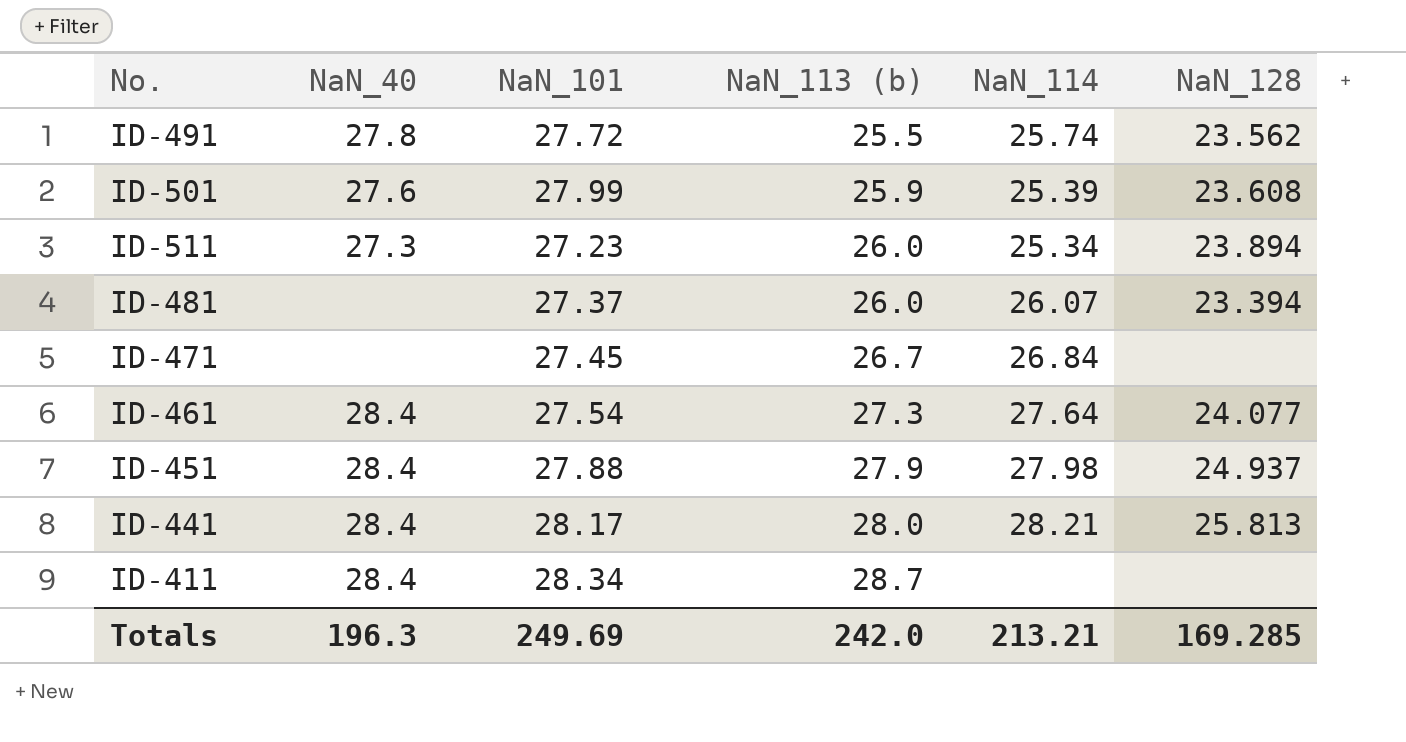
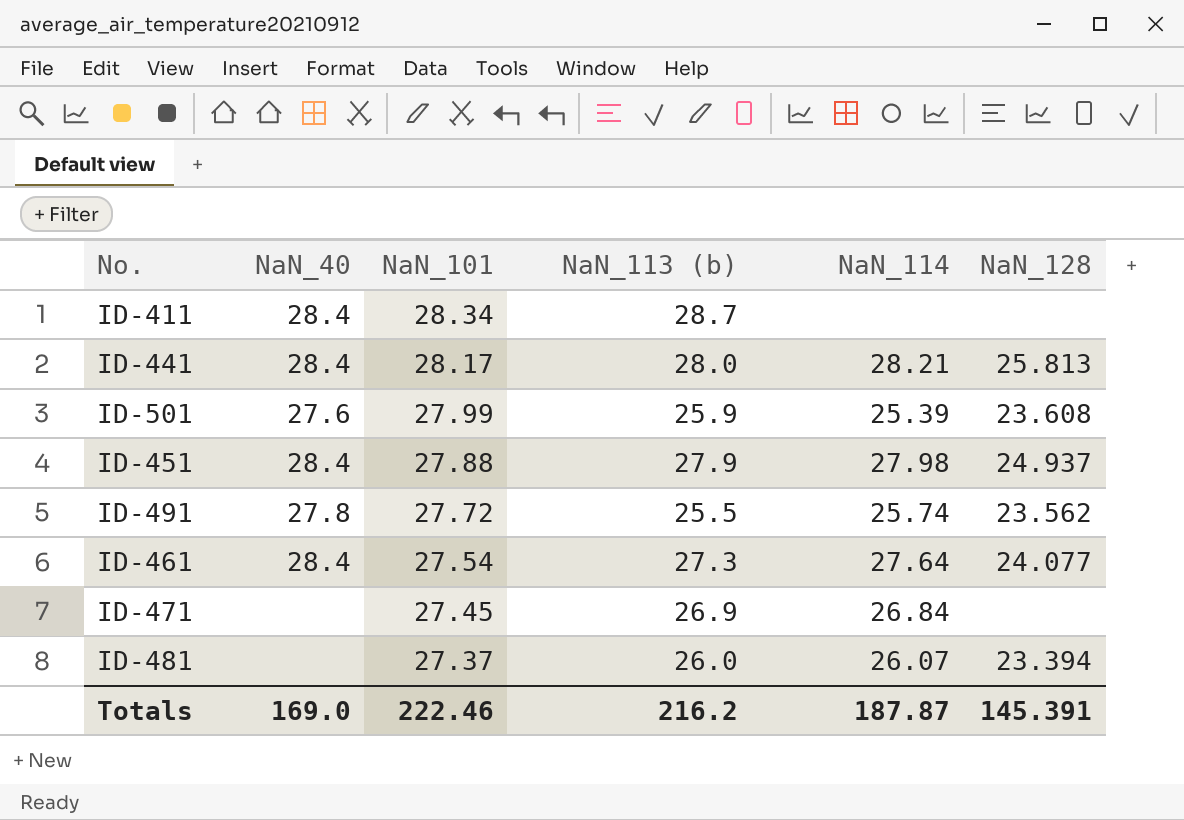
row order: NaN_113 (b) ascending -> NaN_101 descending
row ID-511: 27.3 | 27.23 | 26.0 | 25.34 | 23.894 -> none
ID-471 | NaN_113 (b): 26.7 -> 26.9
Totals | NaN_40: 196.3 -> 169.0
Totals | NaN_101: 249.69 -> 222.46
Totals | NaN_113 (b): 242.0 -> 216.2
Totals | NaN_114: 213.21 -> 187.87
Totals | NaN_128: 169.285 -> 145.391

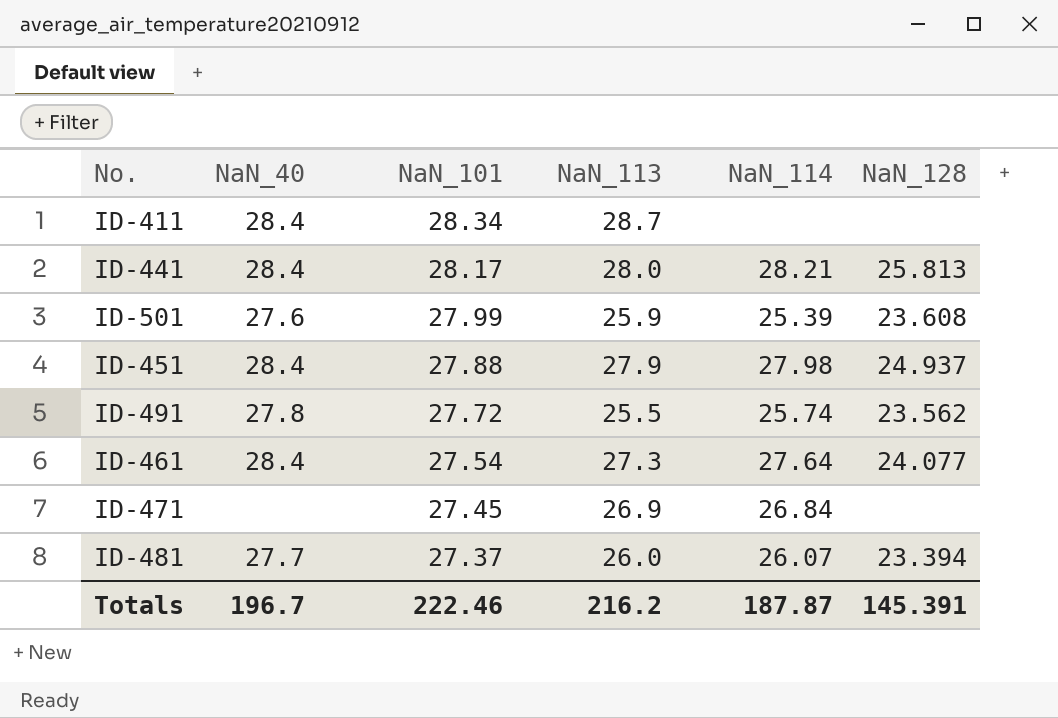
column name: NaN_113 (b) -> NaN_113
ID-481 | NaN_40: none -> 27.7
Totals | NaN_40: 169.0 -> 196.7

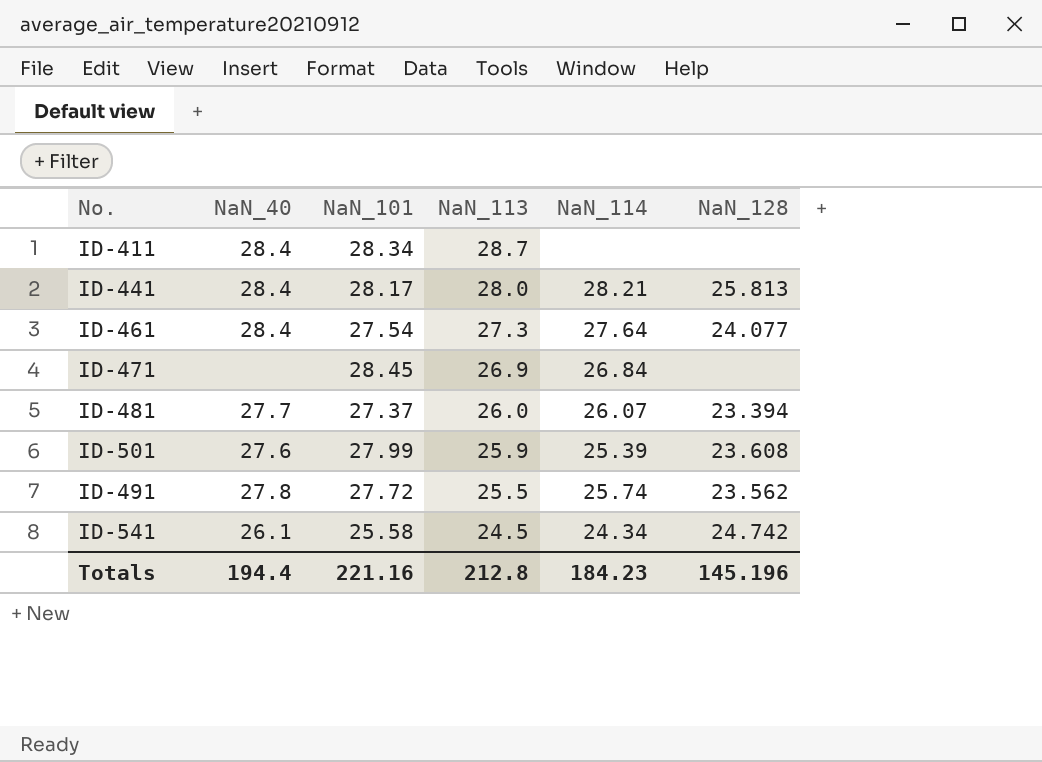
row order: NaN_101 descending -> NaN_113 descending
row ID-451: 28.4 | 27.88 | 27.9 | 27.98 | 24.937 -> none
ID-471 | NaN_101: 27.45 -> 28.45
row ID-541: none -> 26.1 | 25.58 | 24.5 | 24.34 | 24.742
Totals | NaN_40: 196.7 -> 194.4
Totals | NaN_101: 222.46 -> 221.16
Totals | NaN_113: 216.2 -> 212.8
Totals | NaN_114: 187.87 -> 184.23
Totals | NaN_128: 145.391 -> 145.196

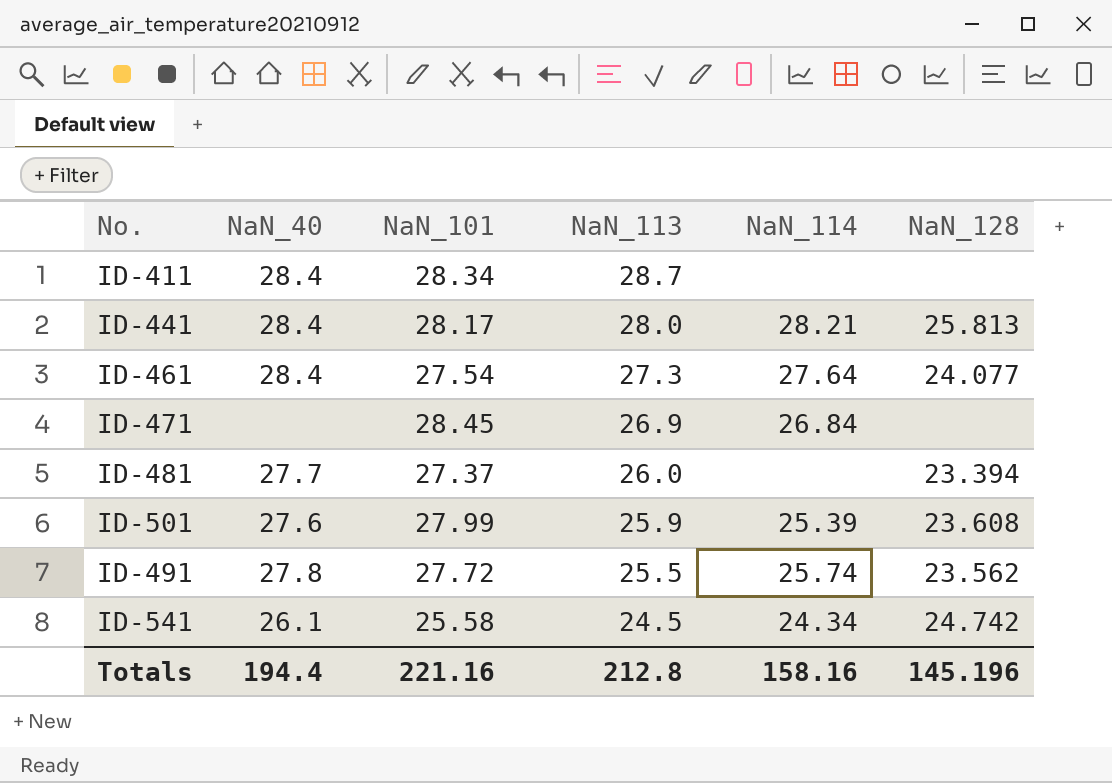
ID-481 | NaN_114: 26.07 -> none
Totals | NaN_114: 184.23 -> 158.16

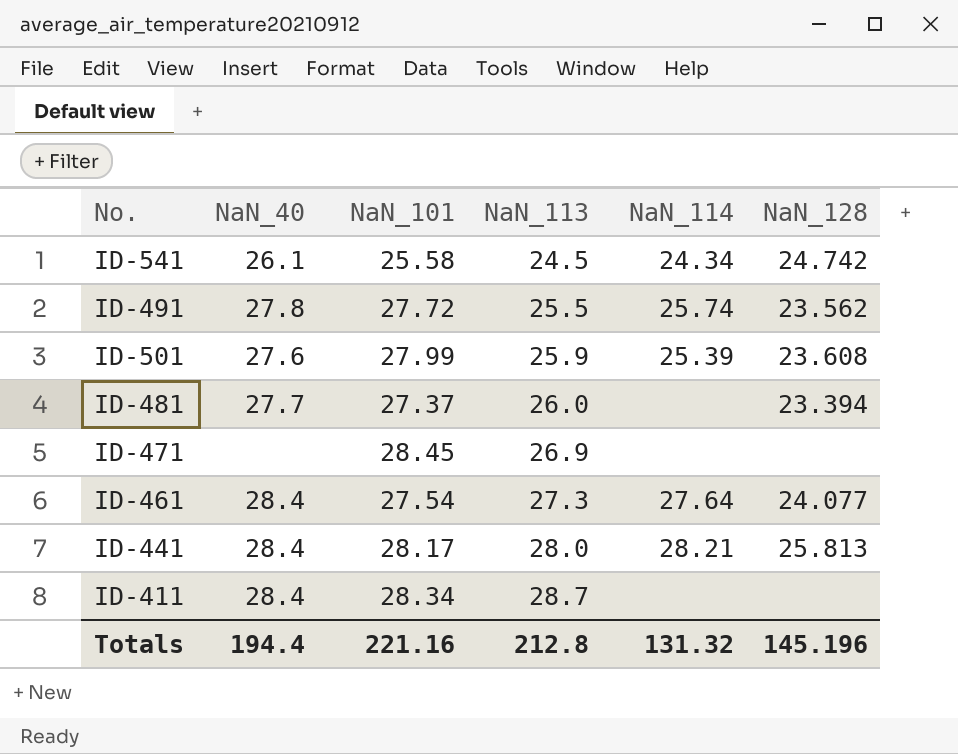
row order: NaN_113 descending -> NaN_113 ascending
ID-471 | NaN_114: 26.84 -> none
Totals | NaN_114: 158.16 -> 131.32

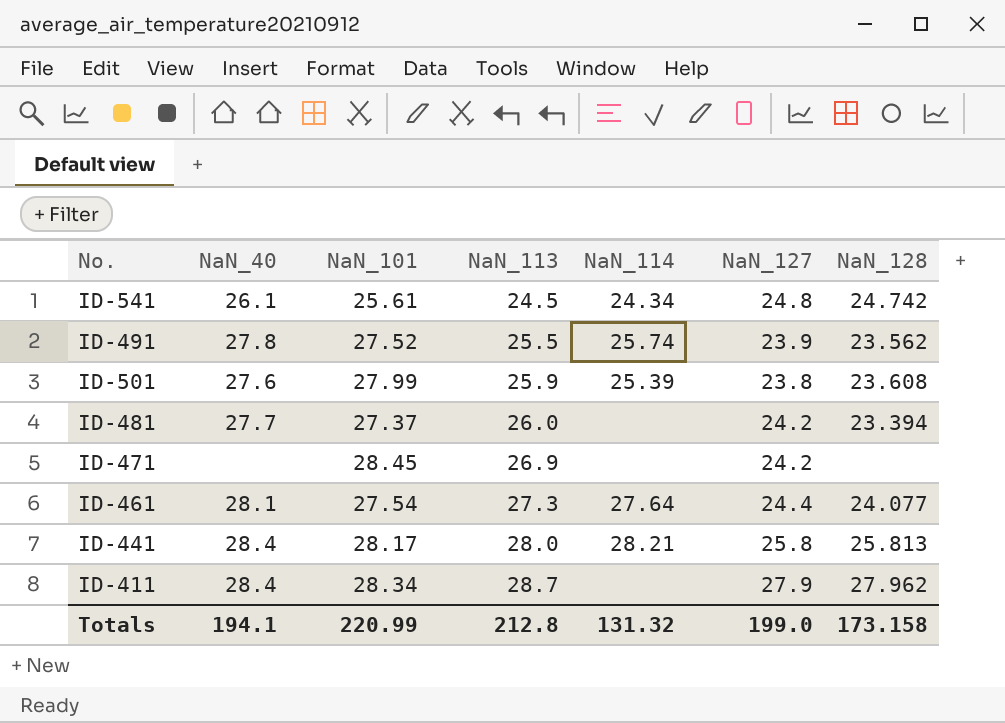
column NaN_127 | position: none -> 6
ID-541 | NaN_101: 25.58 -> 25.61
ID-491 | NaN_101: 27.72 -> 27.52
ID-461 | NaN_40: 28.4 -> 28.1
ID-411 | NaN_128: none -> 27.962
Totals | NaN_40: 194.4 -> 194.1
Totals | NaN_101: 221.16 -> 220.99
Totals | NaN_128: 145.196 -> 173.158

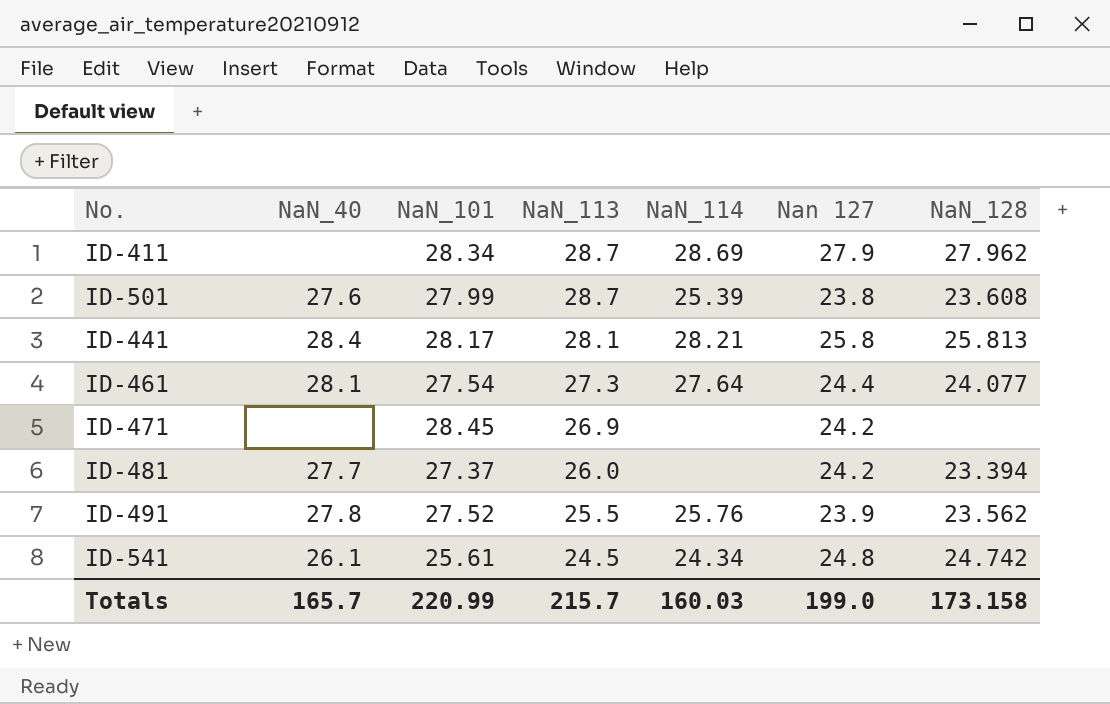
row order: NaN_113 ascending -> NaN_113 descending
column name: NaN_127 -> Nan 127
ID-411 | NaN_40: 28.4 -> none
ID-411 | NaN_114: none -> 28.69
ID-501 | NaN_113: 25.9 -> 28.7
ID-441 | NaN_113: 28.0 -> 28.1
ID-491 | NaN_114: 25.74 -> 25.76
Totals | NaN_40: 194.1 -> 165.7
Totals | NaN_113: 212.8 -> 215.7
Totals | NaN_114: 131.32 -> 160.03

